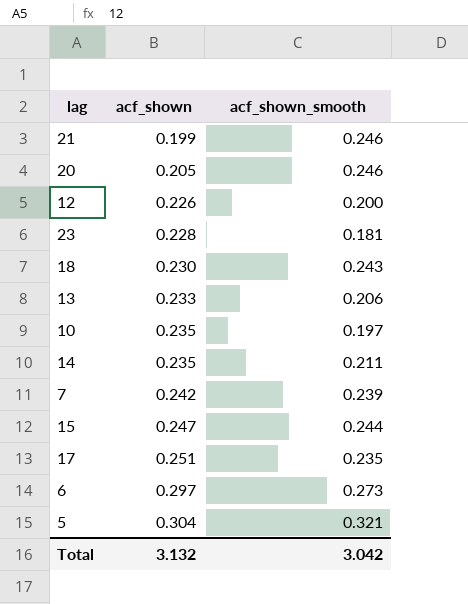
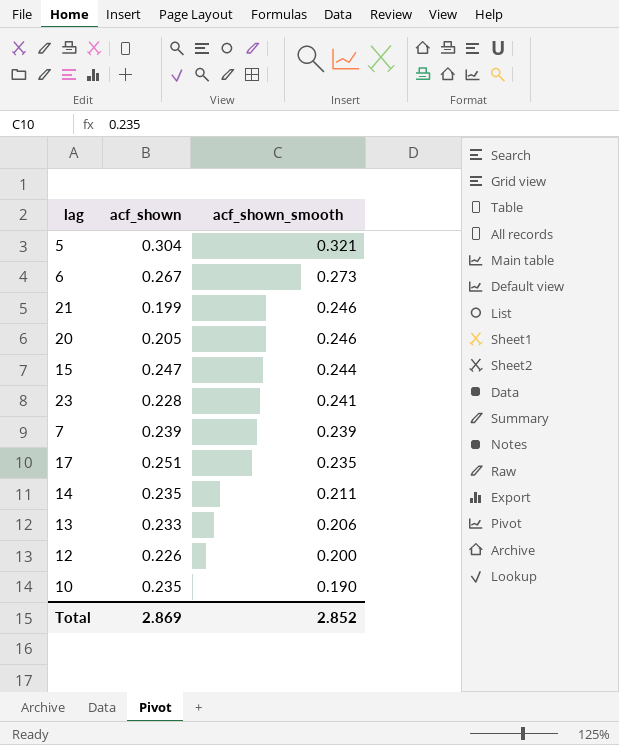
row order: acf_shown ascending -> acf_shown_smooth descending
row 18: 0.230 | 0.243 -> none
6 | acf_shown: 0.297 -> 0.267
23 | acf_shown_smooth: 0.181 -> 0.241
7 | acf_shown: 0.242 -> 0.239
10 | acf_shown_smooth: 0.197 -> 0.190
Total | acf_shown: 3.132 -> 2.869
Total | acf_shown_smooth: 3.042 -> 2.852

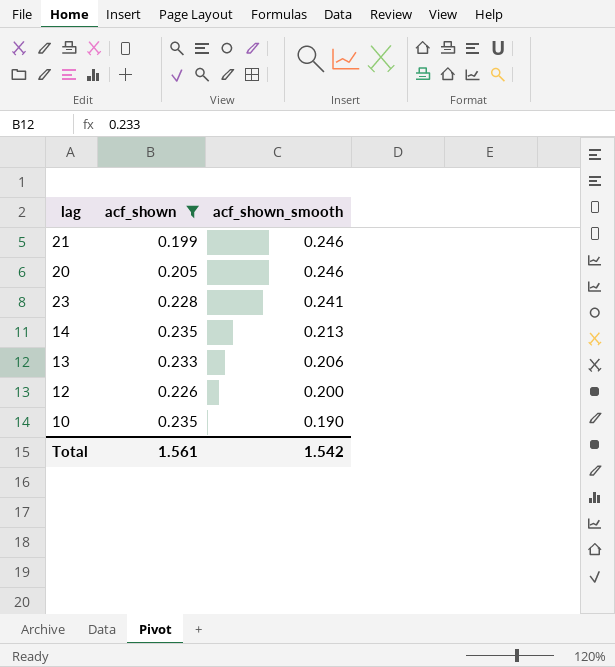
filter: none -> acf_shown <= 0.235
14 | acf_shown_smooth: 0.211 -> 0.213
Total | acf_shown: 2.869 -> 1.561
Total | acf_shown_smooth: 2.852 -> 1.542

